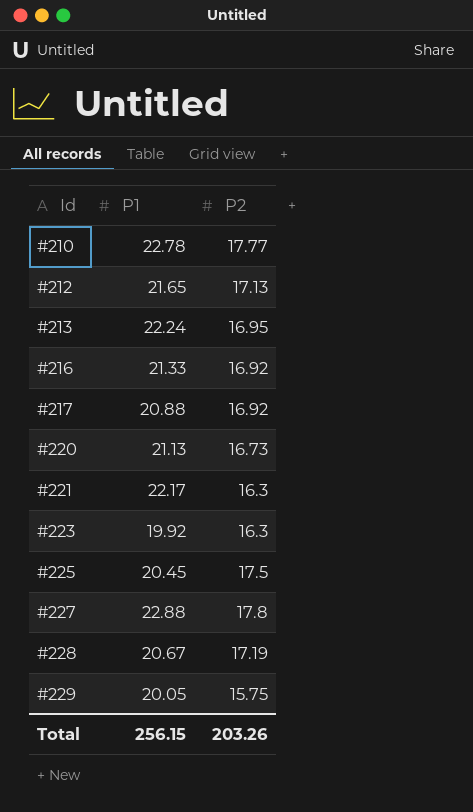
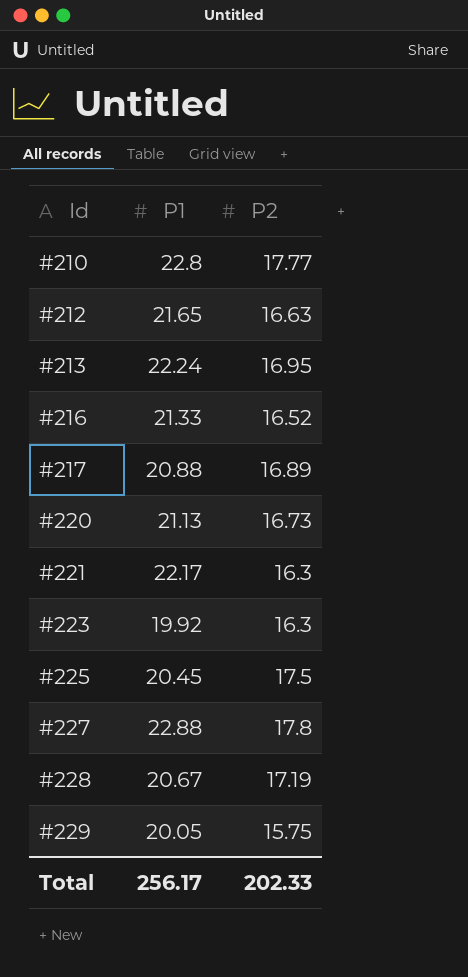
#210 | P1: 22.78 -> 22.8
#212 | P2: 17.13 -> 16.63
#216 | P2: 16.92 -> 16.52
#217 | P2: 16.92 -> 16.89
Total | P1: 256.15 -> 256.17
Total | P2: 203.26 -> 202.33

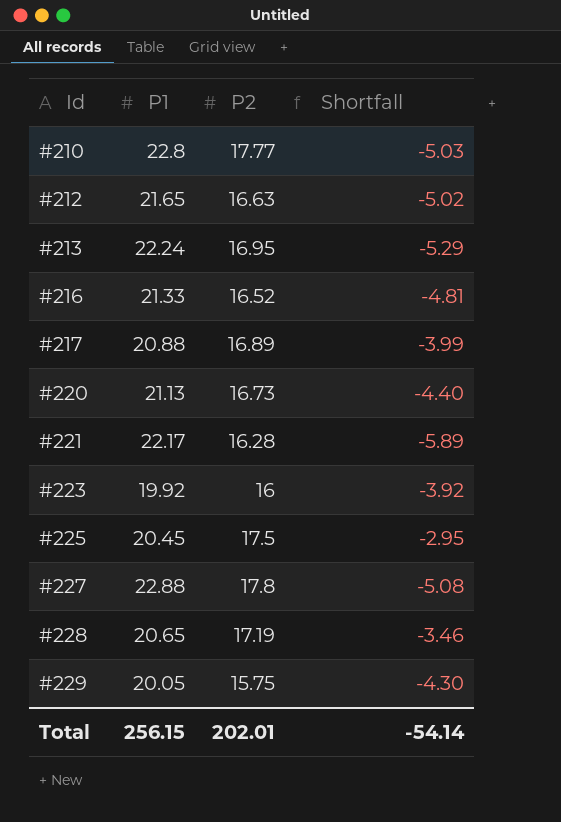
column Shortfall | formula: none -> [P2] - [P1]
#221 | P2: 16.3 -> 16.28
#223 | P2: 16.3 -> 16
#228 | P1: 20.67 -> 20.65
Total | P1: 256.17 -> 256.15
Total | P2: 202.33 -> 202.01

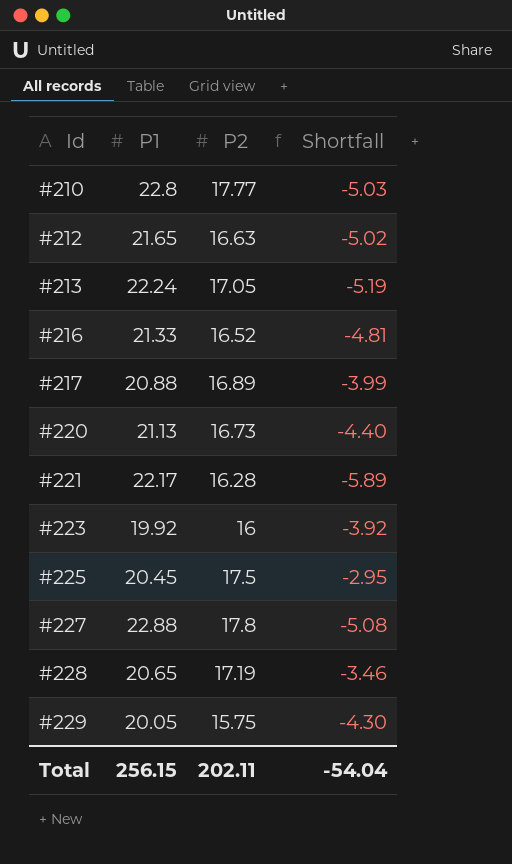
#213 | P2: 16.95 -> 17.05
#213 | Shortfall: -5.29 -> -5.19
Total | P2: 202.01 -> 202.11
Total | Shortfall: -54.14 -> -54.04

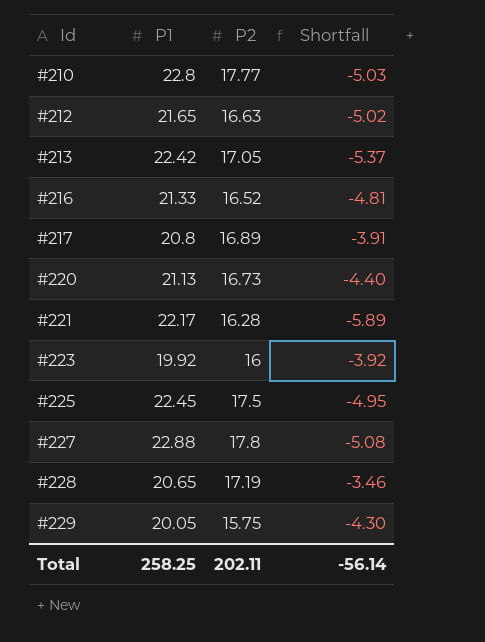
#213 | P1: 22.24 -> 22.42
#213 | Shortfall: -5.19 -> -5.37
#217 | P1: 20.88 -> 20.8
#217 | Shortfall: -3.99 -> -3.91
#225 | P1: 20.45 -> 22.45
#225 | Shortfall: -2.95 -> -4.95
Total | P1: 256.15 -> 258.25
Total | Shortfall: -54.04 -> -56.14

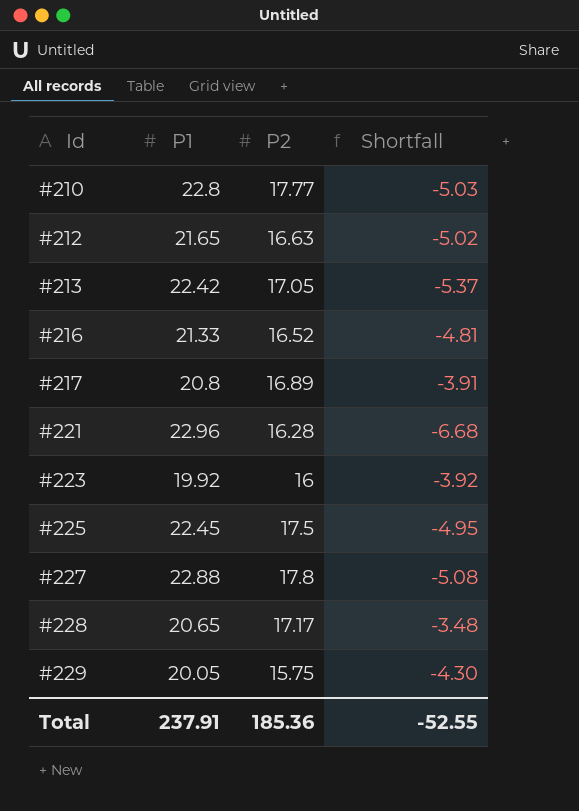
row #220: 21.13 | 16.73 | -4.40 -> none
#221 | P1: 22.17 -> 22.96
#221 | Shortfall: -5.89 -> -6.68
#228 | P2: 17.19 -> 17.17
#228 | Shortfall: -3.46 -> -3.48
Total | P1: 258.25 -> 237.91
Total | P2: 202.11 -> 185.36
Total | Shortfall: -56.14 -> -52.55

